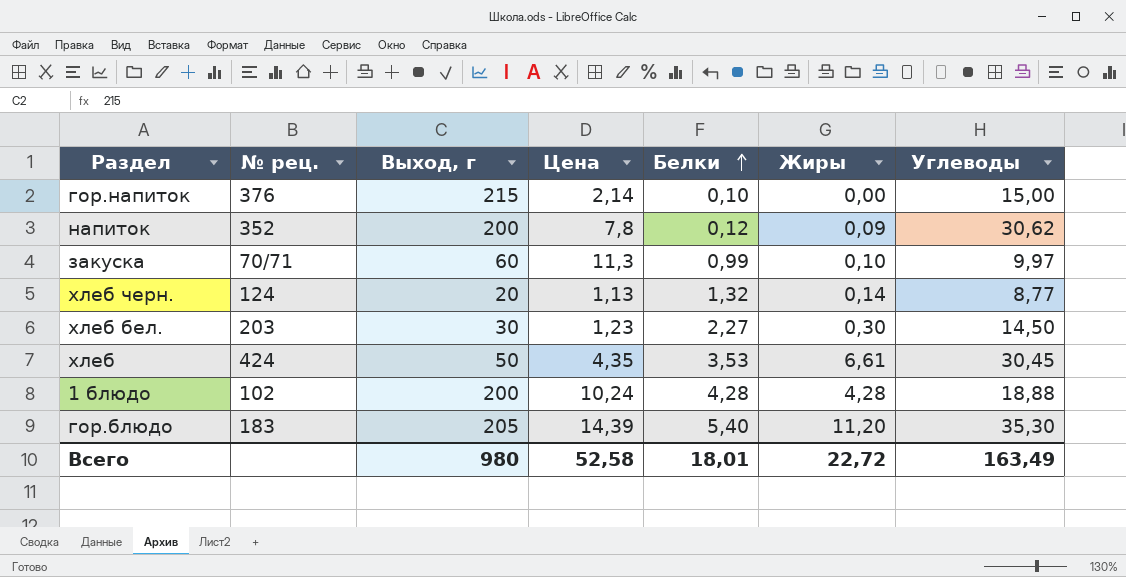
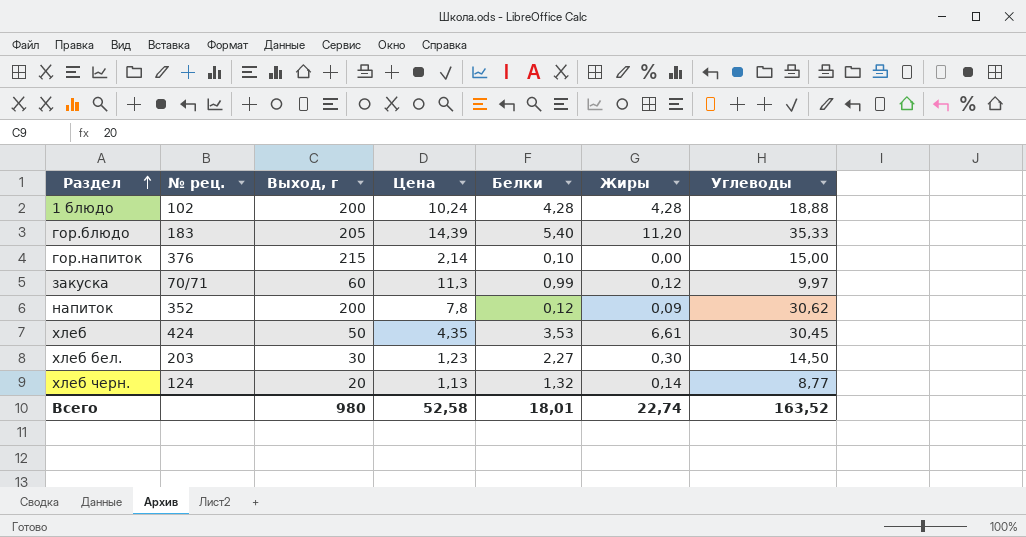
row order: Белки ascending -> Раздел ascending
гор.блюдо | Углеводы: 35,30 -> 35,33
закуска | Жиры: 0,10 -> 0,12
Всего | Жиры: 22,72 -> 22,74
Всего | Углеводы: 163,49 -> 163,52

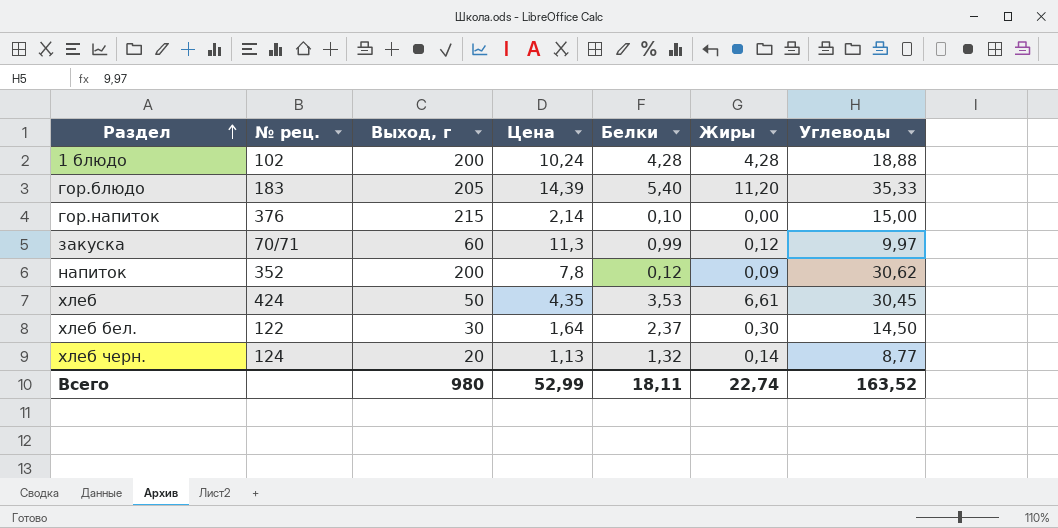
хлеб бел. | № рец.: 203 -> 122
хлеб бел. | Цена: 1,23 -> 1,64
хлеб бел. | Белки: 2,27 -> 2,37
Всего | Цена: 52,58 -> 52,99
Всего | Белки: 18,01 -> 18,11

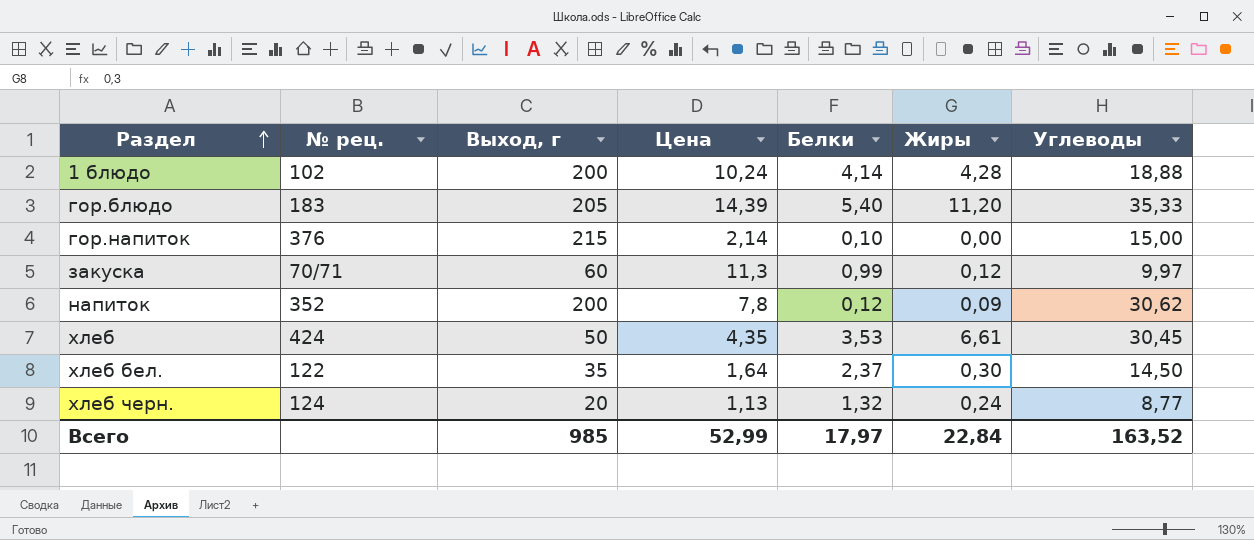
1 блюдо | Белки: 4,28 -> 4,14
хлеб бел. | Выход, г: 30 -> 35
хлеб черн. | Жиры: 0,14 -> 0,24
Всего | Выход, г: 980 -> 985
Всего | Белки: 18,11 -> 17,97
Всего | Жиры: 22,74 -> 22,84

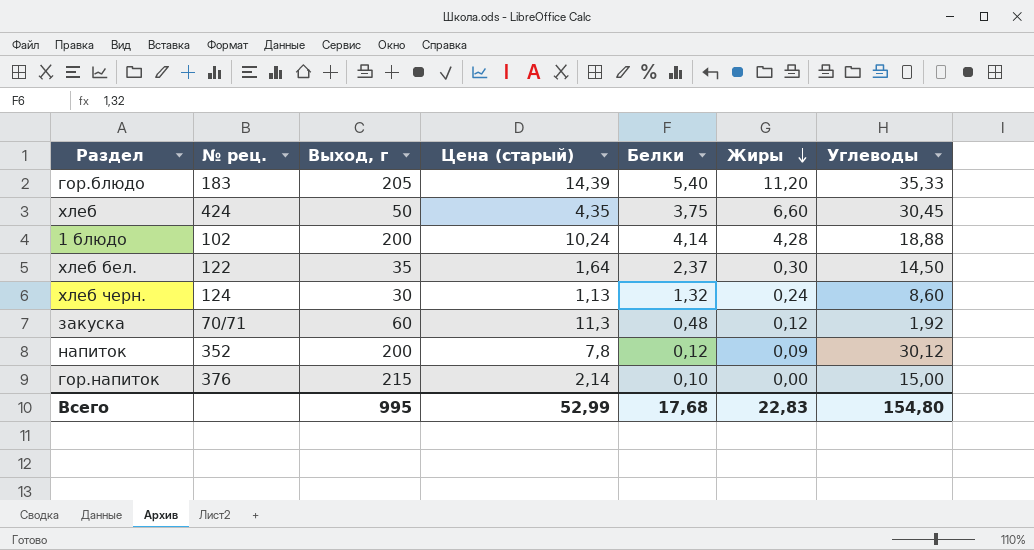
row order: Раздел ascending -> Жиры descending
column name: Цена -> Цена (старый)
хлеб | Белки: 3,53 -> 3,75
хлеб | Жиры: 6,61 -> 6,60
хлеб черн. | Выход, г: 20 -> 30
хлеб черн. | Углеводы: 8,77 -> 8,60
закуска | Белки: 0,99 -> 0,48
закуска | Углеводы: 9,97 -> 1,92
напиток | Углеводы: 30,62 -> 30,12
Всего | Выход, г: 985 -> 995
Всего | Белки: 17,97 -> 17,68
Всего | Жиры: 22,84 -> 22,83
Всего | Углеводы: 163,52 -> 154,80

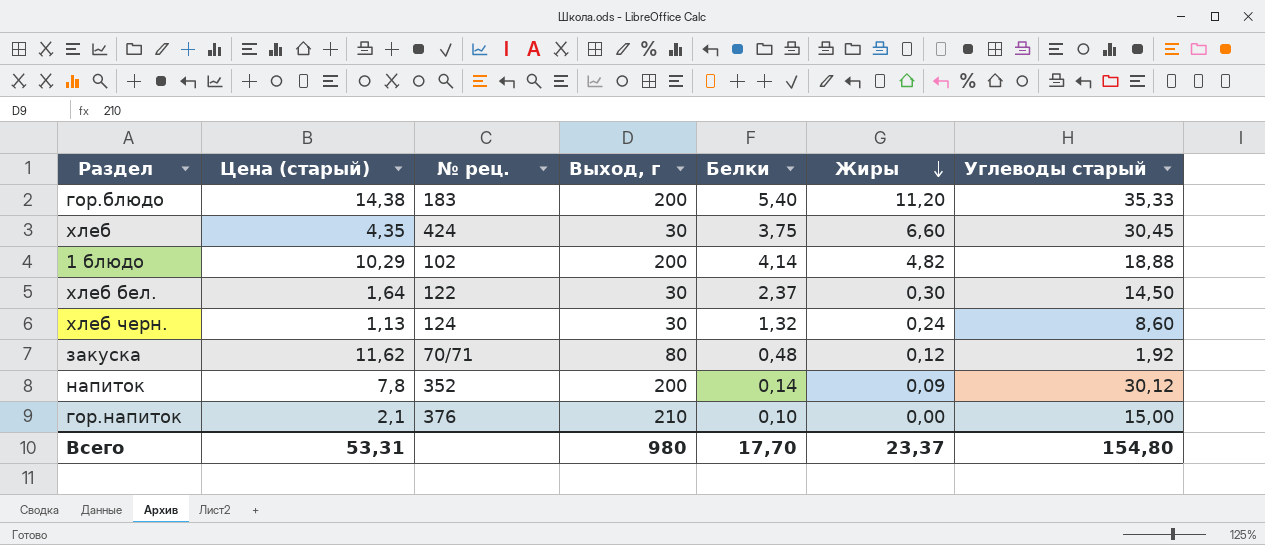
column Цена (старый) | position: 4 -> 2
column name: Углеводы -> Углеводы старый
гор.блюдо | Цена (старый): 14,39 -> 14,38
гор.блюдо | Выход, г: 205 -> 200
хлеб | Выход, г: 50 -> 30
1 блюдо | Цена (старый): 10,24 -> 10,29
1 блюдо | Жиры: 4,28 -> 4,82
хлеб бел. | Выход, г: 35 -> 30
закуска | Цена (старый): 11,3 -> 11,62
закуска | Выход, г: 60 -> 80
напиток | Белки: 0,12 -> 0,14
гор.напиток | Цена (старый): 2,14 -> 2,1
гор.напиток | Выход, г: 215 -> 210
Всего | Цена (старый): 52,99 -> 53,31
Всего | Выход, г: 995 -> 980
Всего | Белки: 17,68 -> 17,70
Всего | Жиры: 22,83 -> 23,37

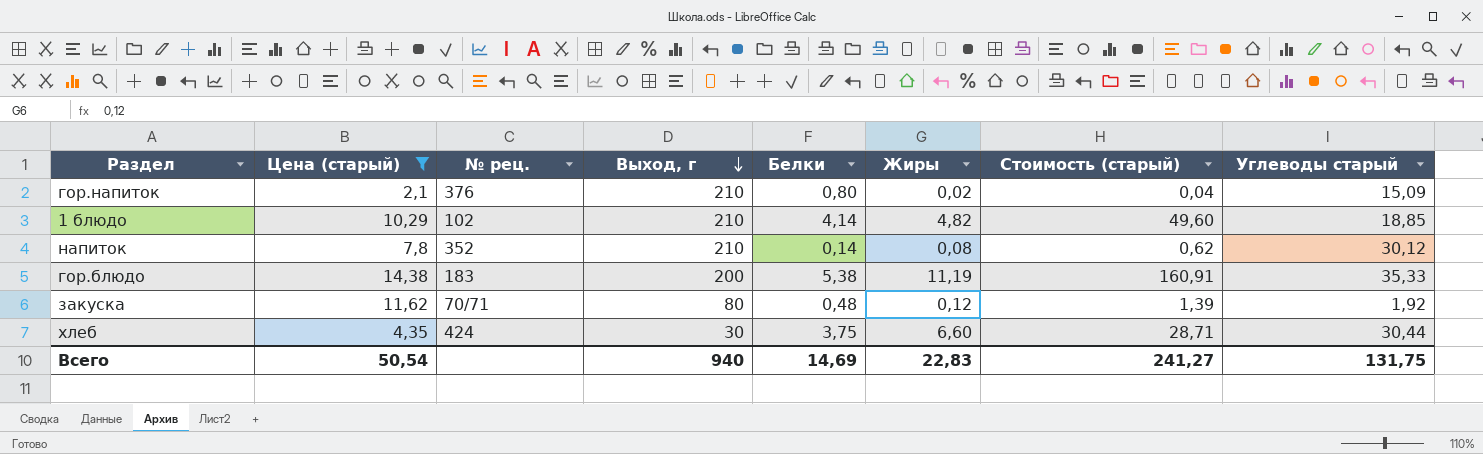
filter: none -> Цена (старый) >= 2,1
row order: Жиры descending -> Выход, г descending
column Стоимость (старый) | formula: none -> [Цена (старый)] * [Жиры]
гор.напиток | Белки: 0,10 -> 0,80
гор.напиток | Жиры: 0,00 -> 0,02
гор.напиток | Углеводы старый: 15,00 -> 15,09
1 блюдо | Выход, г: 200 -> 210
1 блюдо | Углеводы старый: 18,88 -> 18,85
напиток | Выход, г: 200 -> 210
напиток | Жиры: 0,09 -> 0,08
гор.блюдо | Белки: 5,40 -> 5,38
гор.блюдо | Жиры: 11,20 -> 11,19
хлеб | Углеводы старый: 30,45 -> 30,44
Всего | Цена (старый): 53,31 -> 50,54
Всего | Выход, г: 980 -> 940
Всего | Белки: 17,70 -> 14,69
Всего | Жиры: 23,37 -> 22,83
Всего | Углеводы старый: 154,80 -> 131,75

